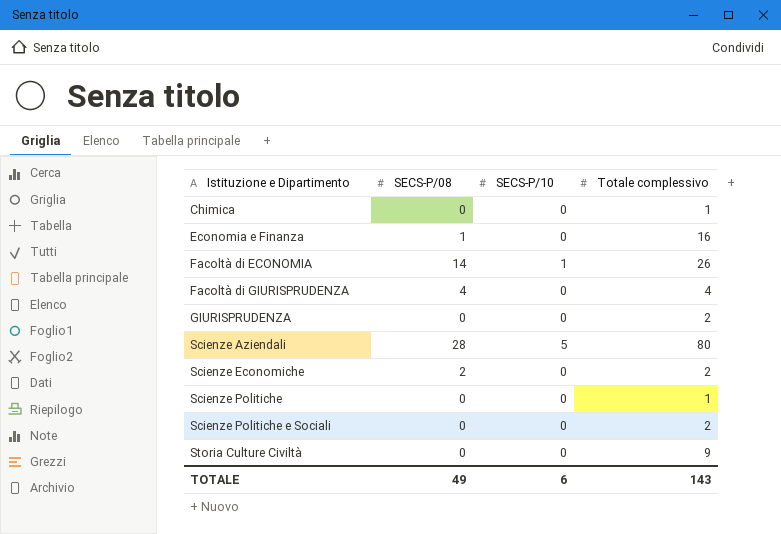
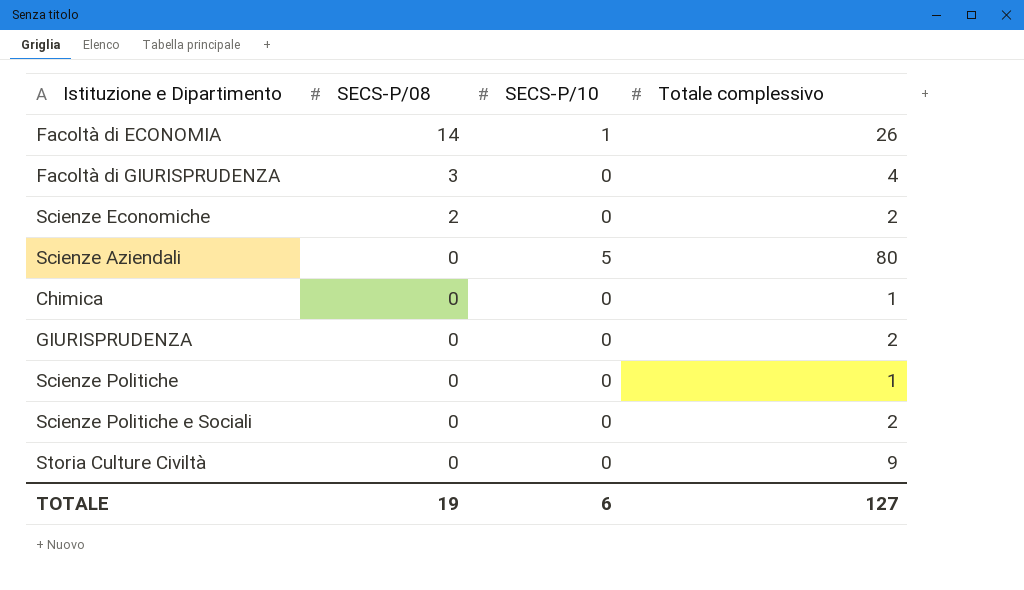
row order: Istituzione e Dipartimento ascending -> SECS-P/08 descending
row Economia e Finanza: 1 | 0 | 16 -> none
Facoltà di GIURISPRUDENZA | SECS-P/08: 4 -> 3
Scienze Aziendali | SECS-P/08: 28 -> 0
TOTALE | SECS-P/08: 49 -> 19
TOTALE | Totale complessivo: 143 -> 127

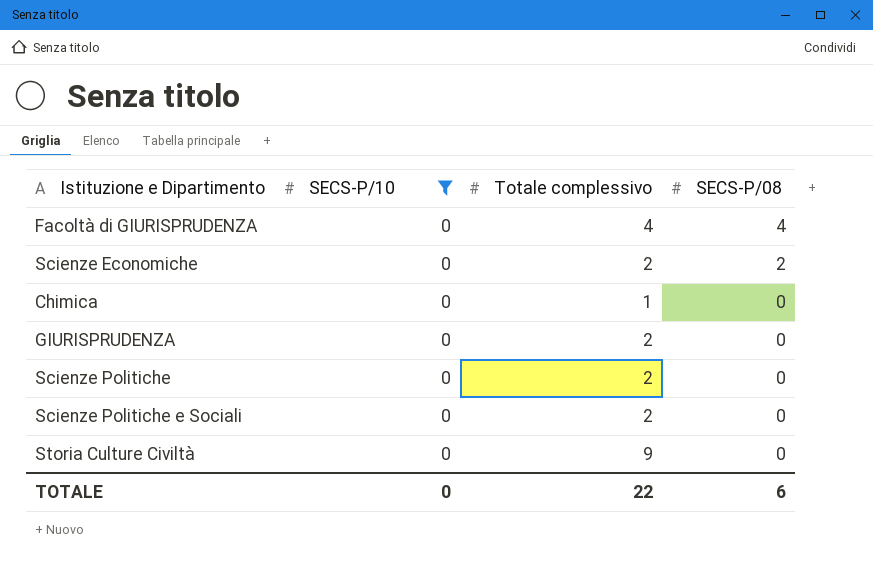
filter: none -> SECS-P/10 = 0
column SECS-P/08 | position: 2 -> 4
Facoltà di GIURISPRUDENZA | SECS-P/08: 3 -> 4
Scienze Politiche | Totale complessivo: 1 -> 2
TOTALE | SECS-P/10: 6 -> 0
TOTALE | Totale complessivo: 127 -> 22
TOTALE | SECS-P/08: 19 -> 6

